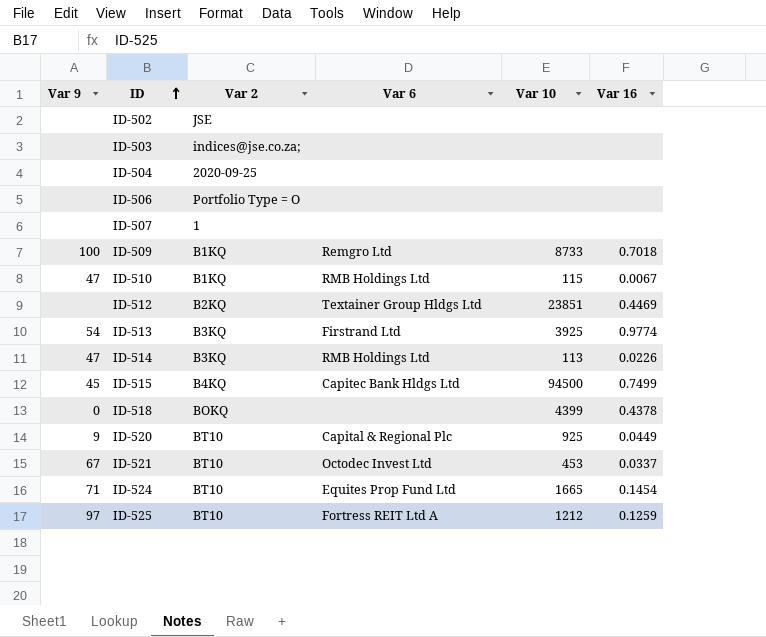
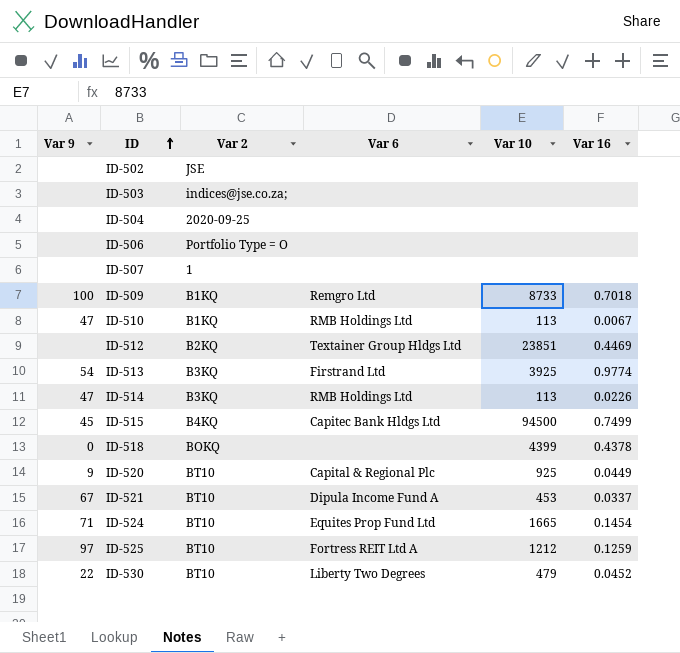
ID-510 | Var 10: 115 -> 113
ID-521 | Var 6: Octodec Invest Ltd -> Dipula Income Fund A
row ID-530: none -> 22 | BT10 | Liberty Two Degrees | 479 | 0.0452

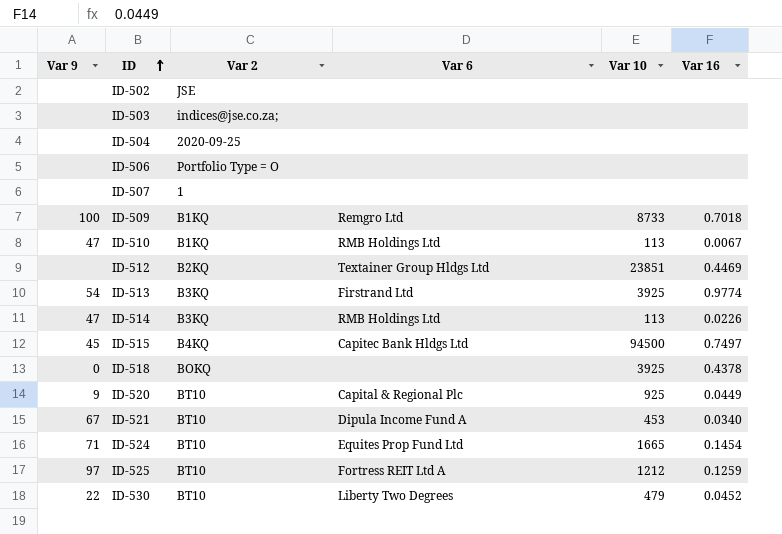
ID-515 | Var 16: 0.7499 -> 0.7497
ID-518 | Var 10: 4399 -> 3925
ID-521 | Var 16: 0.0337 -> 0.0340

